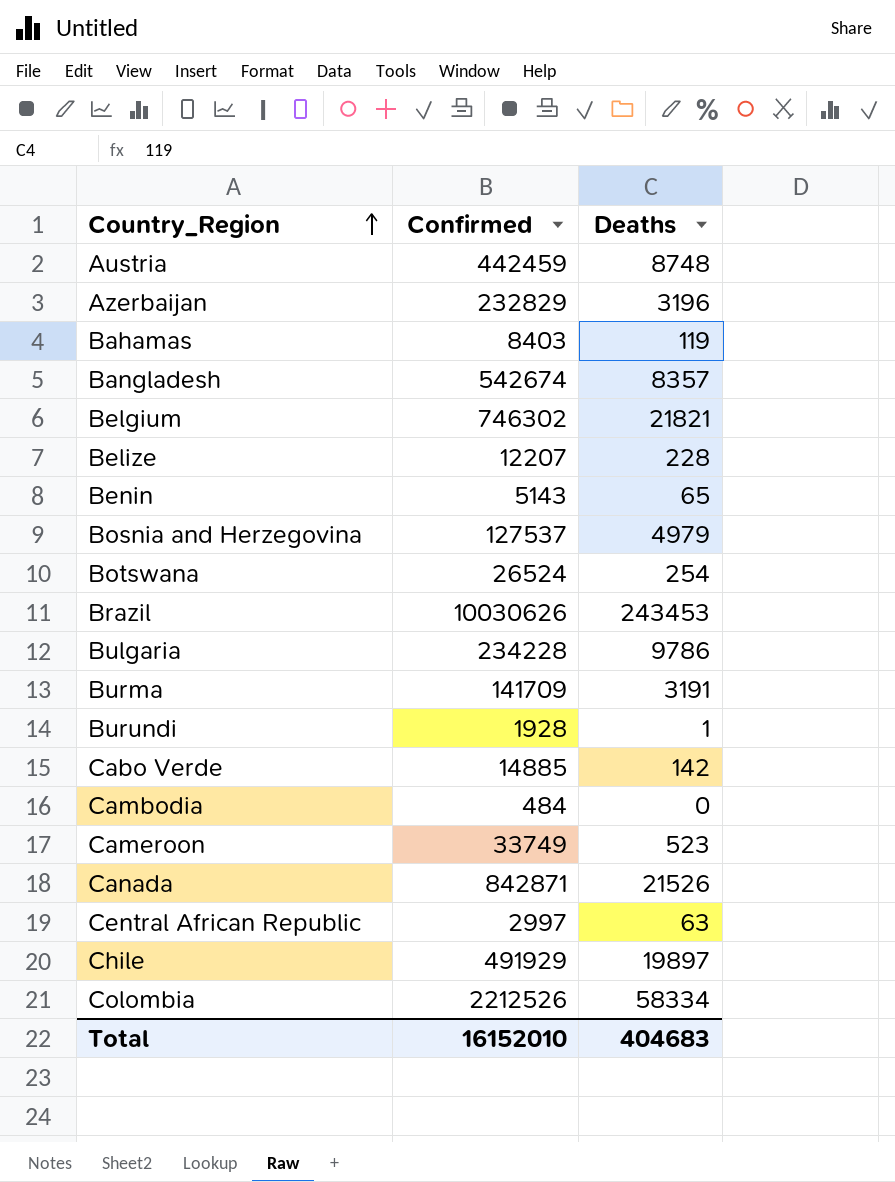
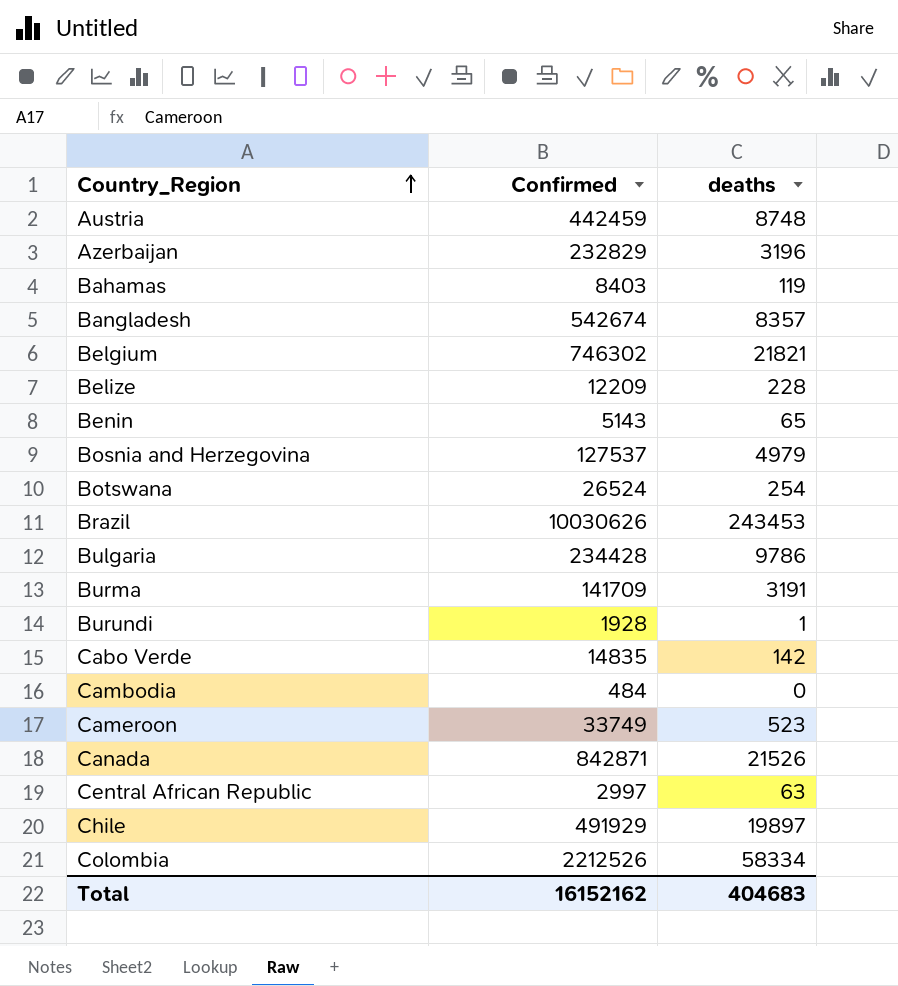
column name: Deaths -> deaths
Belize | Confirmed: 12207 -> 12209
Bulgaria | Confirmed: 234228 -> 234428
Cabo Verde | Confirmed: 14885 -> 14835
Total | Confirmed: 16152010 -> 16152162

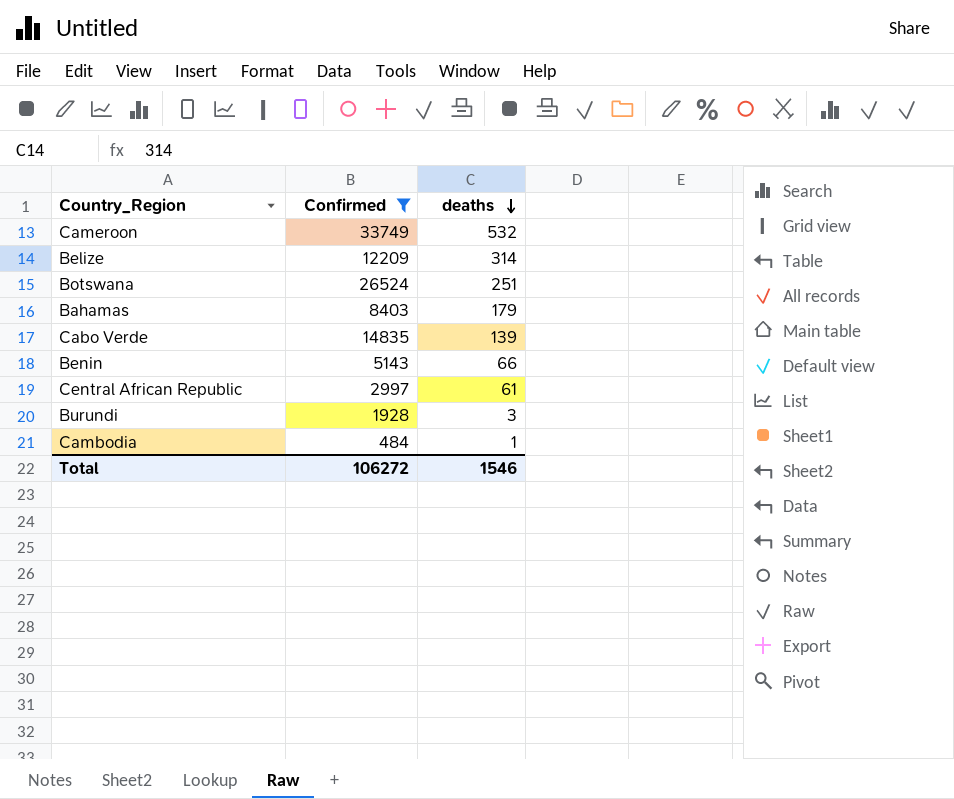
filter: none -> Confirmed <= 33749
row order: Country_Region ascending -> deaths descending
Cameroon | deaths: 523 -> 532
Belize | deaths: 228 -> 314
Botswana | deaths: 254 -> 251
Bahamas | deaths: 119 -> 179
Cabo Verde | deaths: 142 -> 139
Benin | deaths: 65 -> 66
Central African Republic | deaths: 63 -> 61
Burundi | deaths: 1 -> 3
Cambodia | deaths: 0 -> 1
Total | Confirmed: 16152162 -> 106272
Total | deaths: 404683 -> 1546

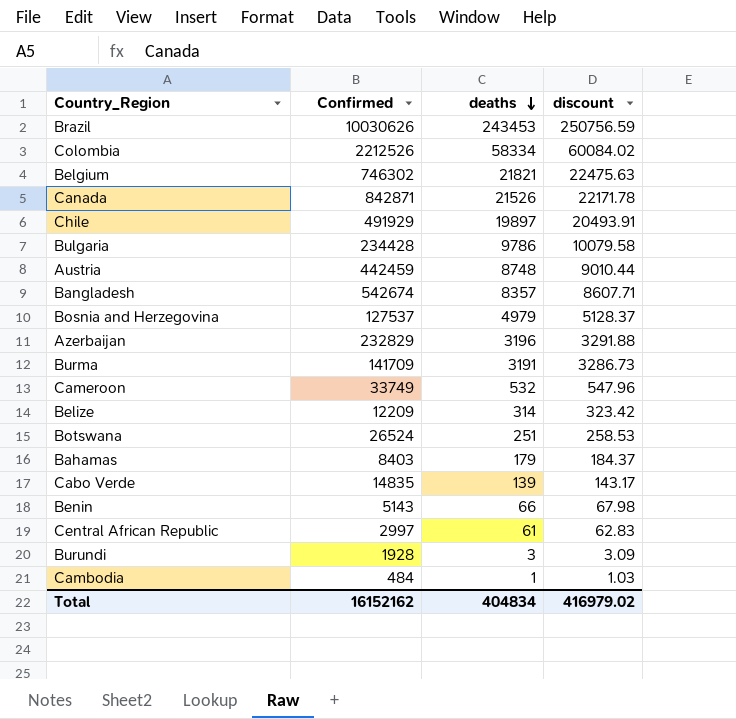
filter: Confirmed <= 33749 -> none
column discount | formula: none -> [deaths] * 1.03
Total | Confirmed: 106272 -> 16152162
Total | deaths: 1546 -> 404834

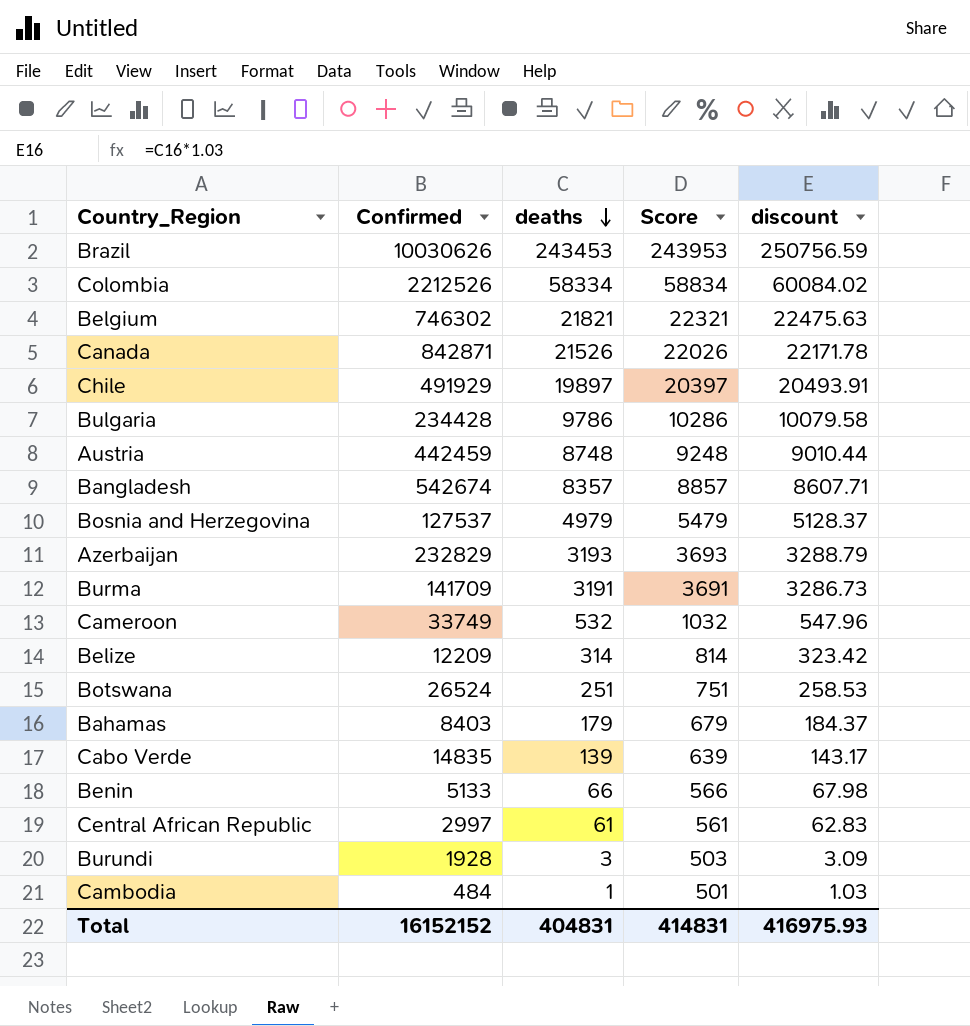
column Score | formula: none -> [deaths] + 500
Azerbaijan | deaths: 3196 -> 3193
Azerbaijan | discount: 3291.88 -> 3288.79
Benin | Confirmed: 5143 -> 5133
Total | Confirmed: 16152162 -> 16152152
Total | deaths: 404834 -> 404831
Total | discount: 416979.02 -> 416975.93

